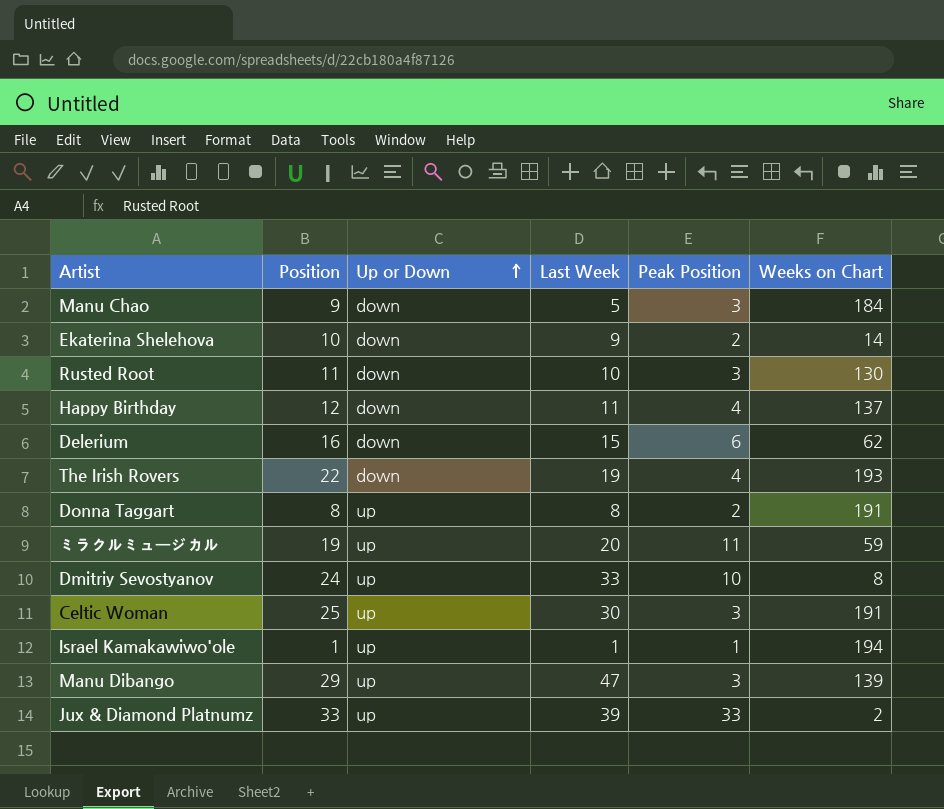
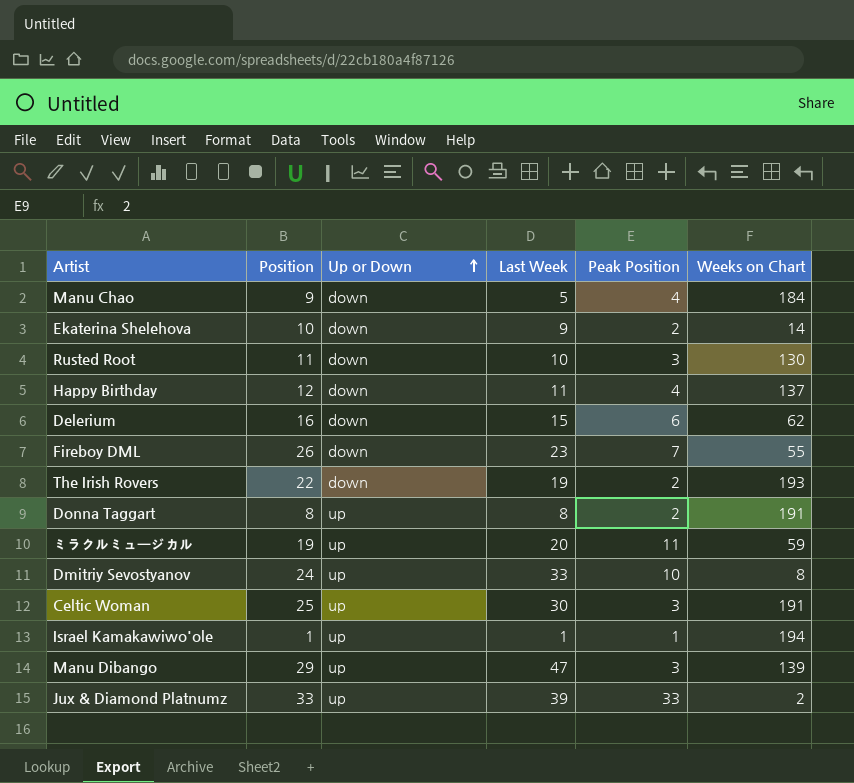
Manu Chao | Peak Position: 3 -> 4
row Fireboy DML: none -> 26 | down | 23 | 7 | 55
The Irish Rovers | Peak Position: 4 -> 2

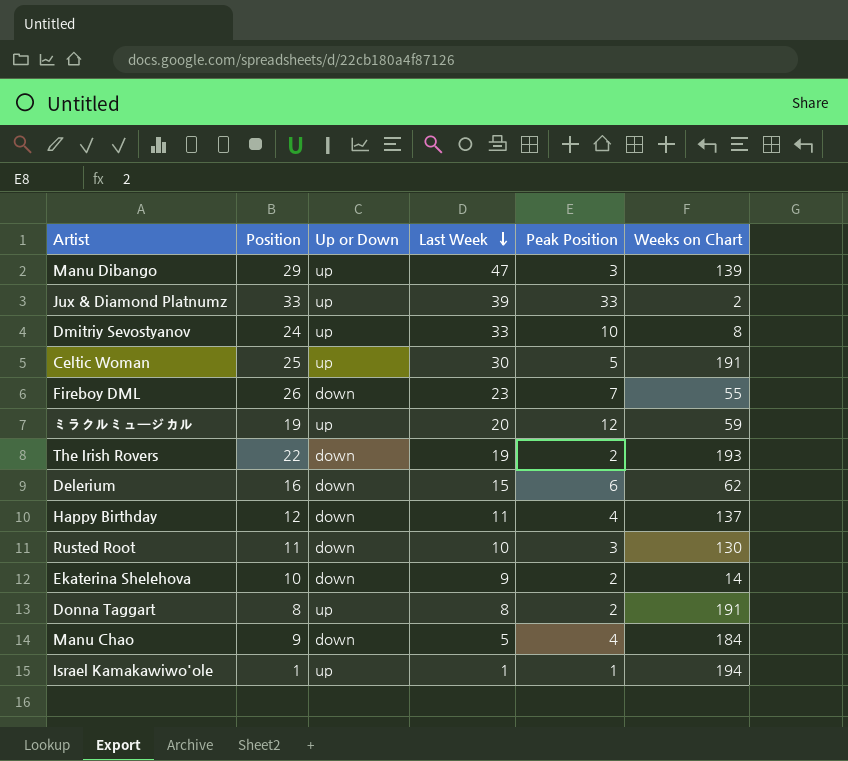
row order: Up or Down ascending -> Last Week descending
Celtic Woman | Peak Position: 3 -> 5
ミラクルミュージカル | Peak Position: 11 -> 12

